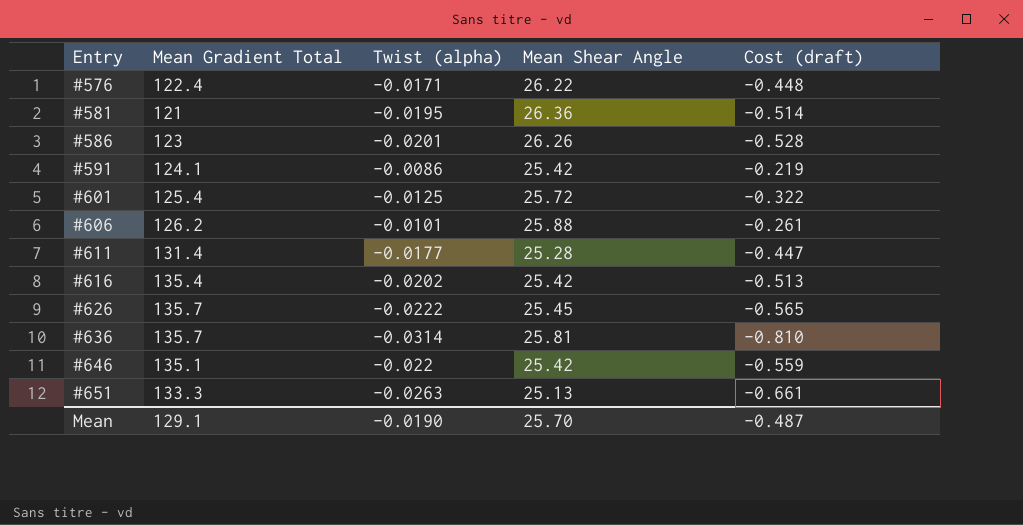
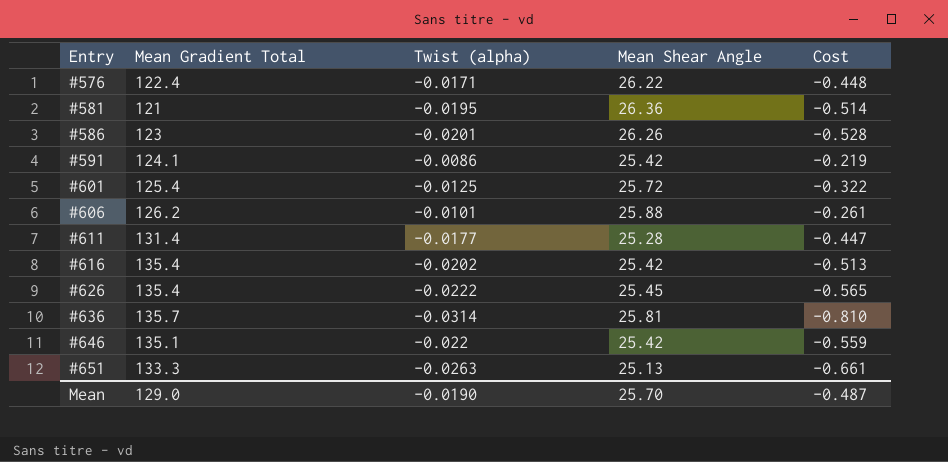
column name: Cost (draft) -> Cost
#626 | Mean Gradient Total: 135.7 -> 135.4
Mean | Mean Gradient Total: 129.1 -> 129.0

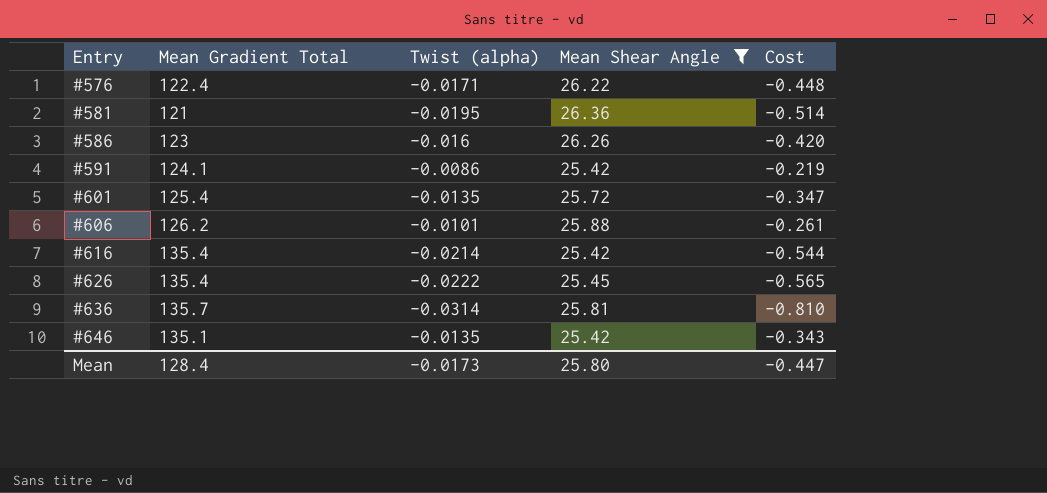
filter: none -> Mean Shear Angle >= 25.42
#586 | Twist (alpha): -0.0201 -> -0.016
#586 | Cost: -0.528 -> -0.420
#601 | Twist (alpha): -0.0125 -> -0.0135
#601 | Cost: -0.322 -> -0.347
#616 | Twist (alpha): -0.0202 -> -0.0214
#616 | Cost: -0.513 -> -0.544
#646 | Twist (alpha): -0.022 -> -0.0135
#646 | Cost: -0.559 -> -0.343
Mean | Mean Gradient Total: 129.0 -> 128.4
Mean | Twist (alpha): -0.0190 -> -0.0173
Mean | Mean Shear Angle: 25.70 -> 25.80
Mean | Cost: -0.487 -> -0.447

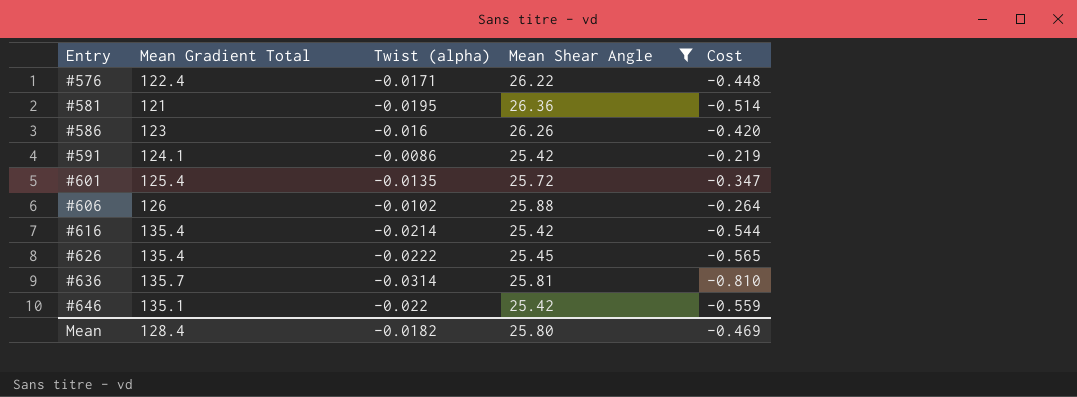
#606 | Mean Gradient Total: 126.2 -> 126
#606 | Twist (alpha): -0.0101 -> -0.0102
#606 | Cost: -0.261 -> -0.264
#646 | Twist (alpha): -0.0135 -> -0.022
#646 | Cost: -0.343 -> -0.559
Mean | Twist (alpha): -0.0173 -> -0.0182
Mean | Cost: -0.447 -> -0.469

